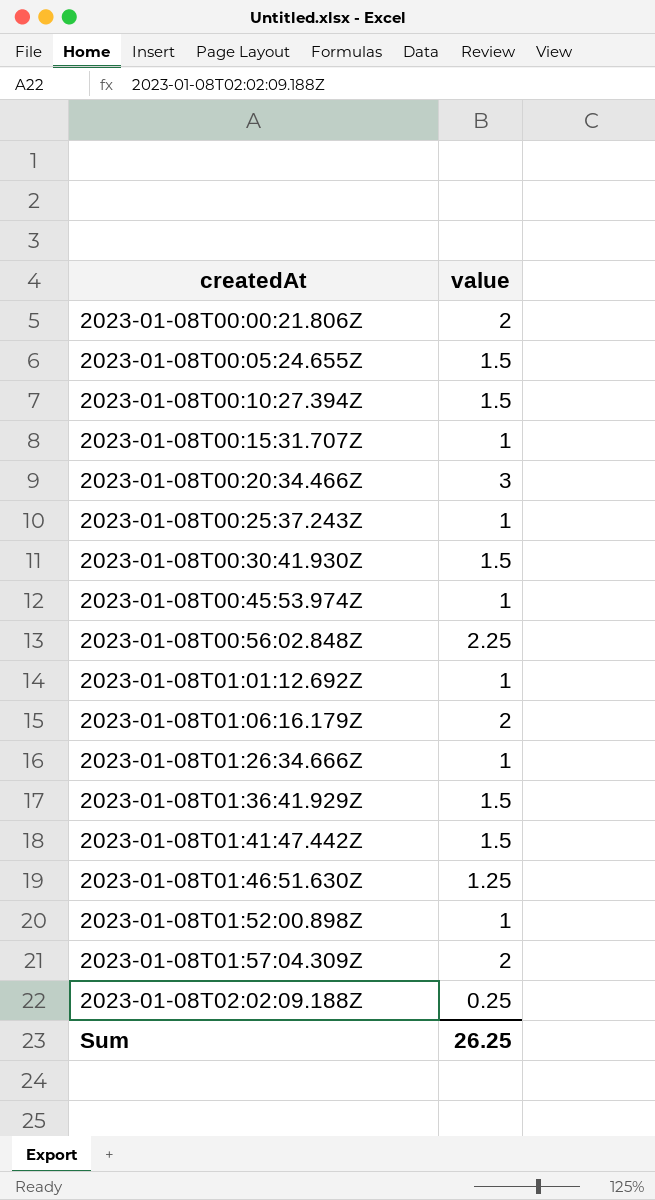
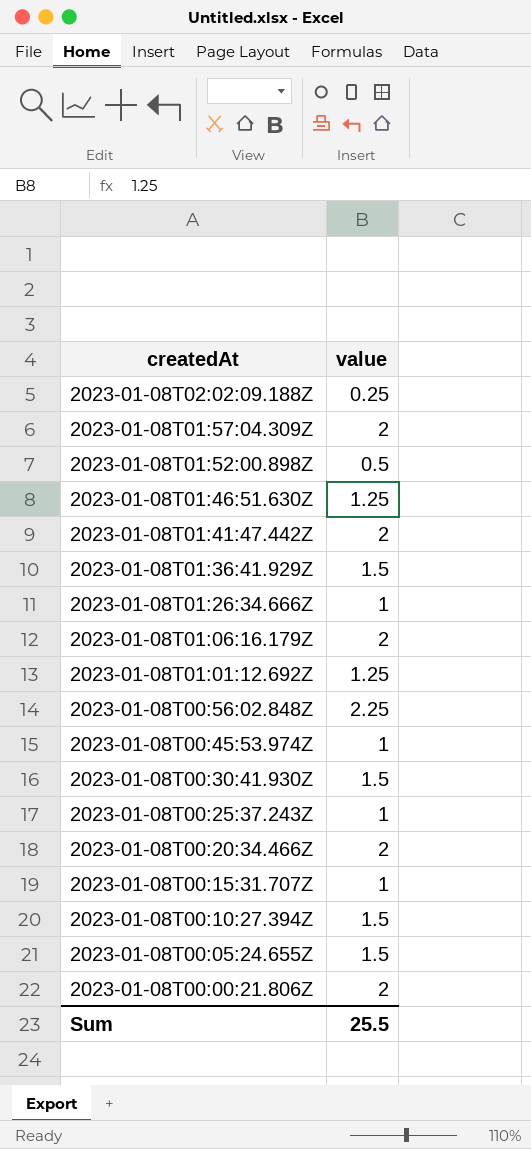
row order: createdAt ascending -> createdAt descending
2023-01-08T01:52:00.898Z | value: 1 -> 0.5
2023-01-08T01:41:47.442Z | value: 1.5 -> 2
2023-01-08T01:01:12.692Z | value: 1 -> 1.25
2023-01-08T00:20:34.466Z | value: 3 -> 2
Sum | value: 26.25 -> 25.5

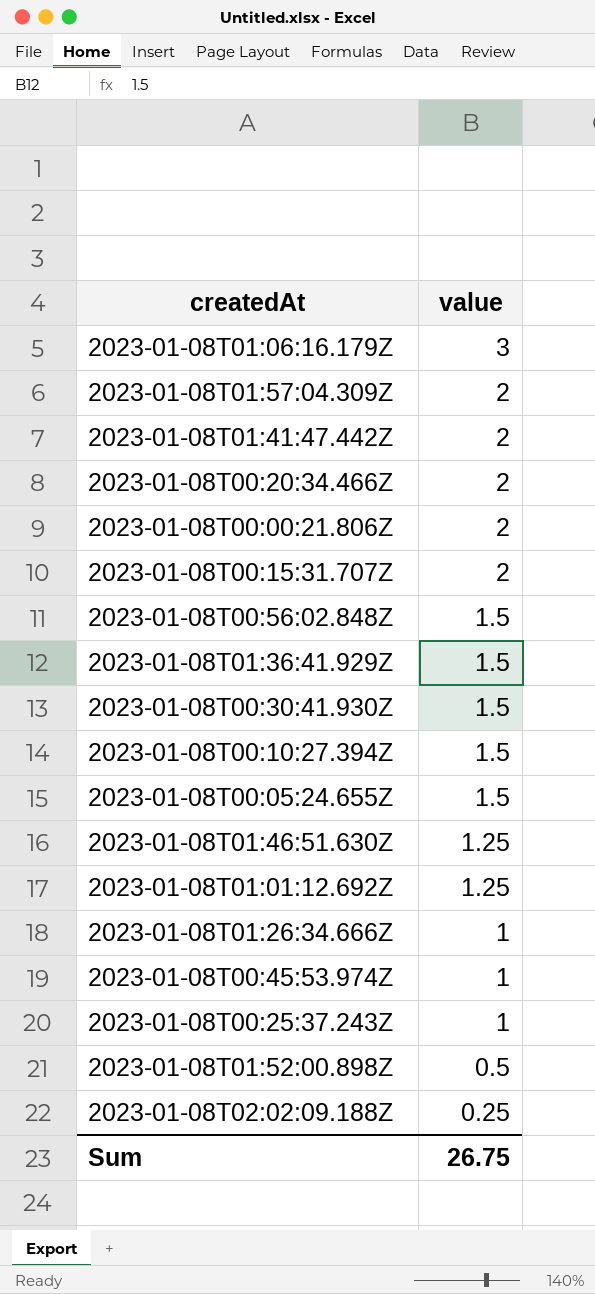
row order: createdAt descending -> value descending
2023-01-08T01:06:16.179Z | value: 2 -> 3
2023-01-08T00:15:31.707Z | value: 1 -> 2
2023-01-08T00:56:02.848Z | value: 2.25 -> 1.5
Sum | value: 25.5 -> 26.75

